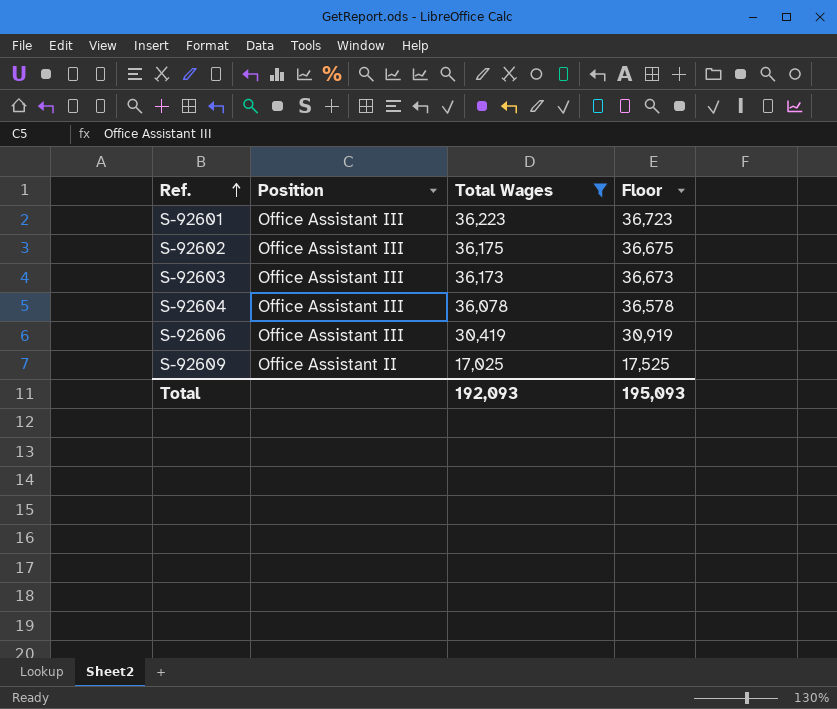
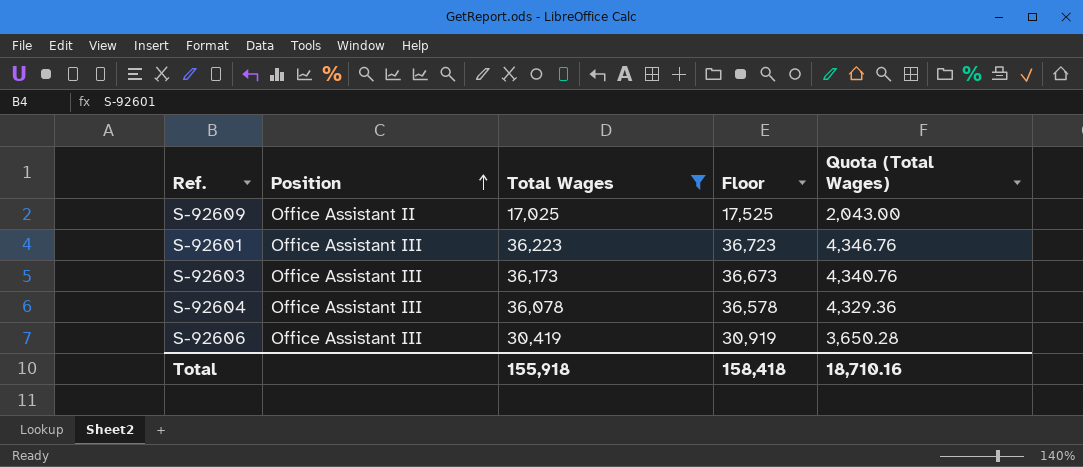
row order: Ref. ascending -> Position ascending
column Quota (Total Wages) | formula: none -> [Total Wages] * 0.12
row S-92602: Office Assistant III | 36,175 | 36,675 -> none
Total | Total Wages: 192,093 -> 155,918
Total | Floor: 195,093 -> 158,418

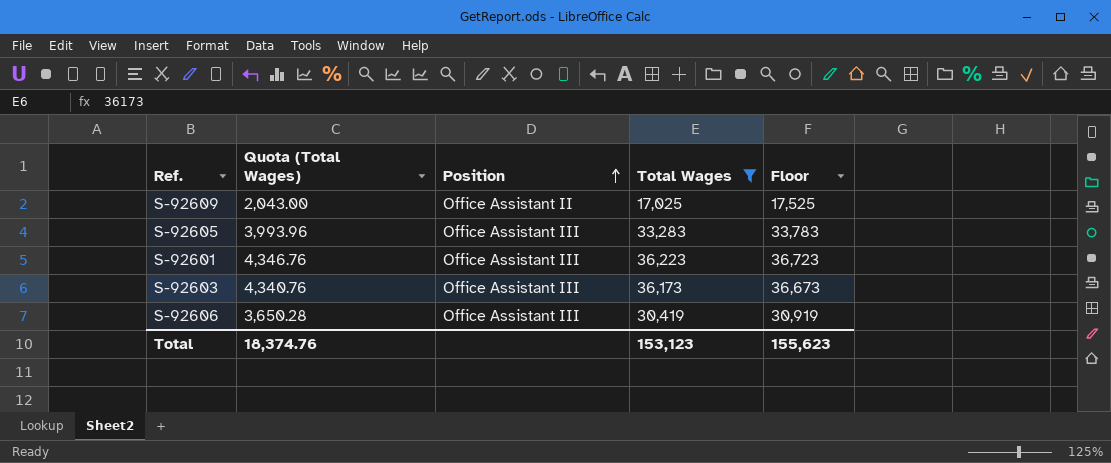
column Quota (Total Wages) | position: 5 -> 2
row S-92604: Office Assistant III | 36,078 | 36,578 | 4,329.36 -> none
row S-92605: none -> 3,993.96 | Office Assistant III | 33,283 | 33,783
Total | Quota (Total Wages): 18,710.16 -> 18,374.76
Total | Total Wages: 155,918 -> 153,123
Total | Floor: 158,418 -> 155,623

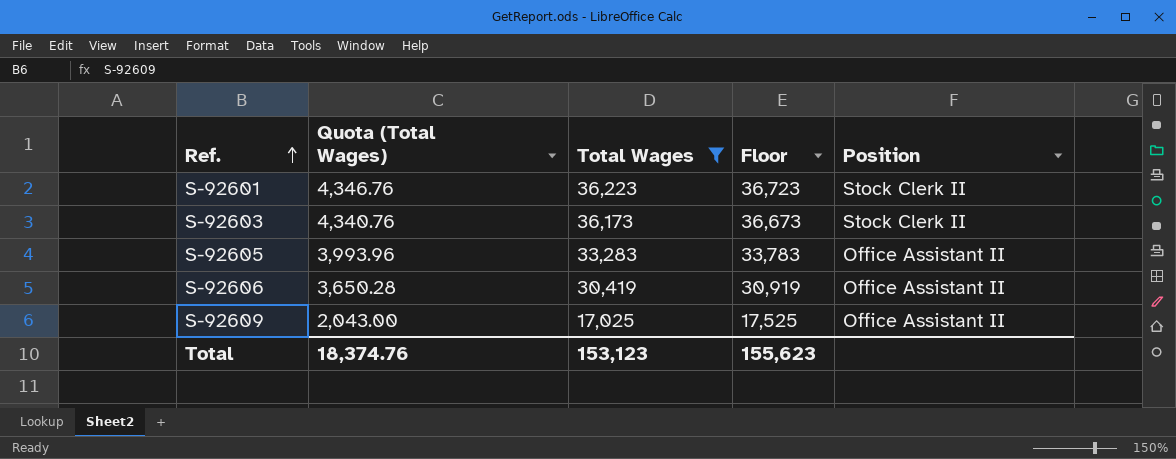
row order: Position ascending -> Ref. ascending
column Position | position: 3 -> 5
S-92601 | Position: Office Assistant III -> Stock Clerk II
S-92603 | Position: Office Assistant III -> Stock Clerk II
S-92605 | Position: Office Assistant III -> Office Assistant II
S-92606 | Position: Office Assistant III -> Office Assistant II

